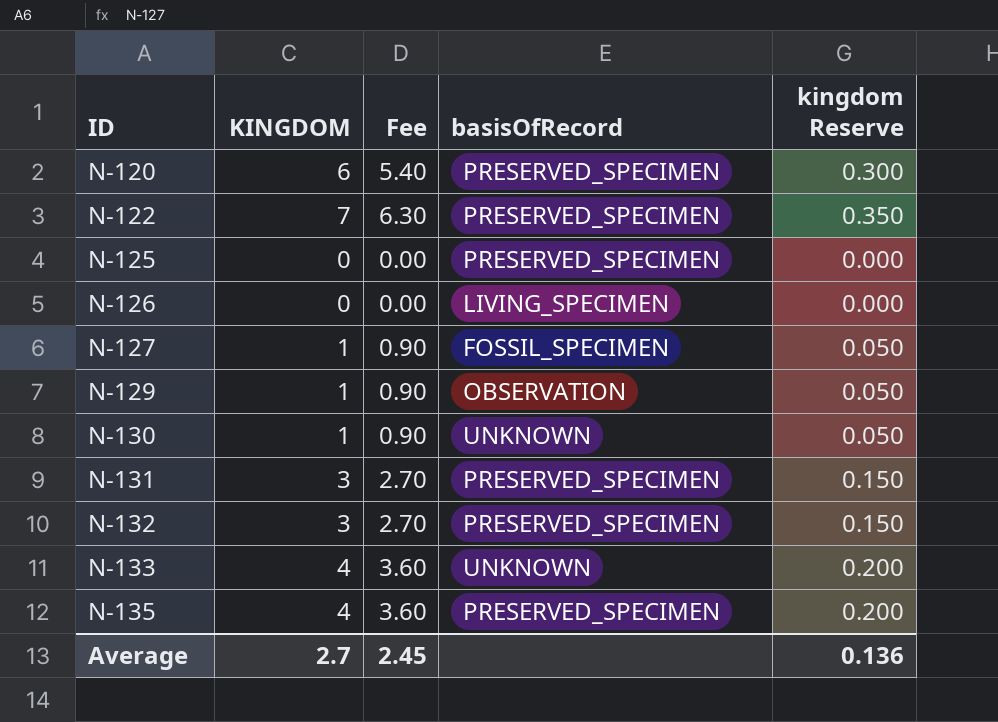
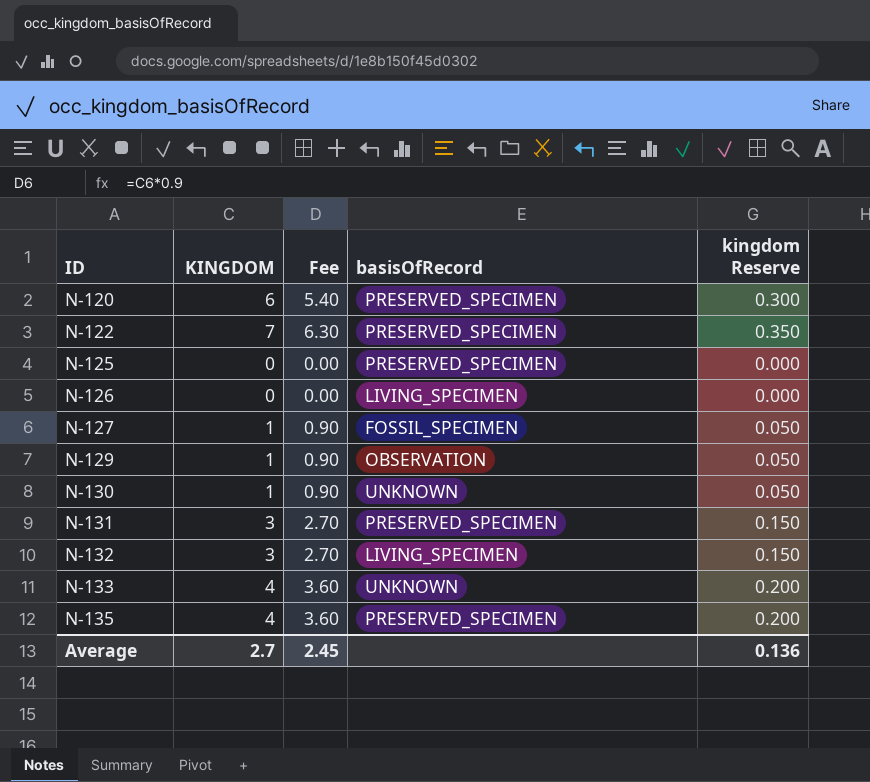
N-132 | basisOfRecord: PRESERVED_SPECIMEN -> LIVING_SPECIMEN

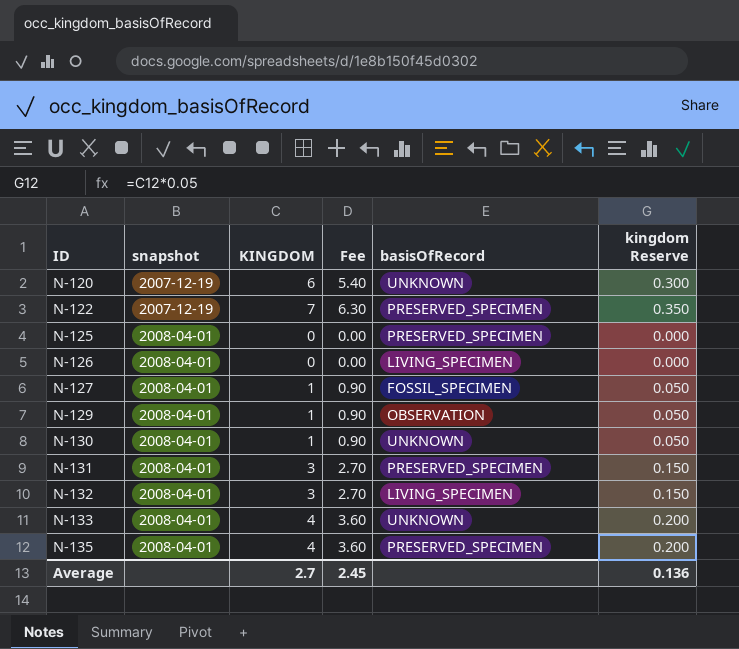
column snapshot | position: none -> 2
N-120 | basisOfRecord: PRESERVED_SPECIMEN -> UNKNOWN

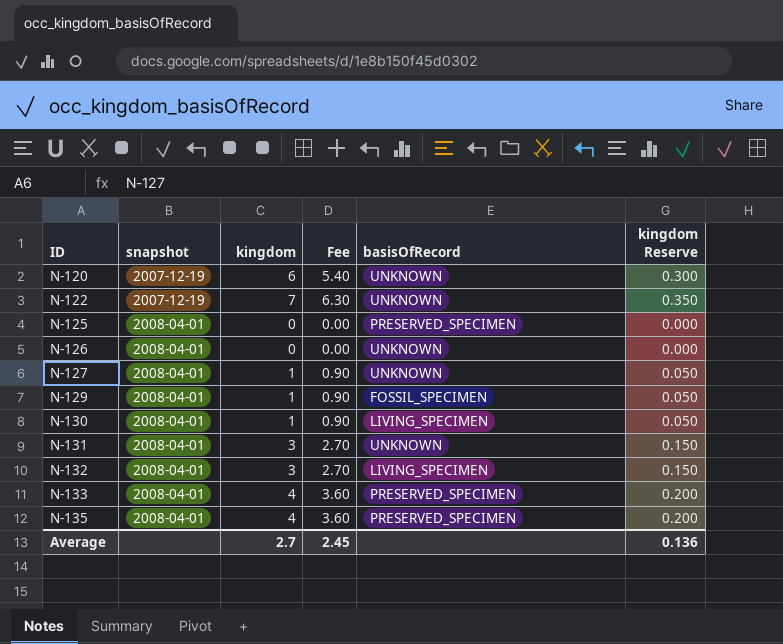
column name: KINGDOM -> kingdom
N-122 | basisOfRecord: PRESERVED_SPECIMEN -> UNKNOWN
N-126 | basisOfRecord: LIVING_SPECIMEN -> UNKNOWN
N-127 | basisOfRecord: FOSSIL_SPECIMEN -> UNKNOWN
N-129 | basisOfRecord: OBSERVATION -> FOSSIL_SPECIMEN
N-130 | basisOfRecord: UNKNOWN -> LIVING_SPECIMEN
N-131 | basisOfRecord: PRESERVED_SPECIMEN -> UNKNOWN
N-133 | basisOfRecord: UNKNOWN -> PRESERVED_SPECIMEN

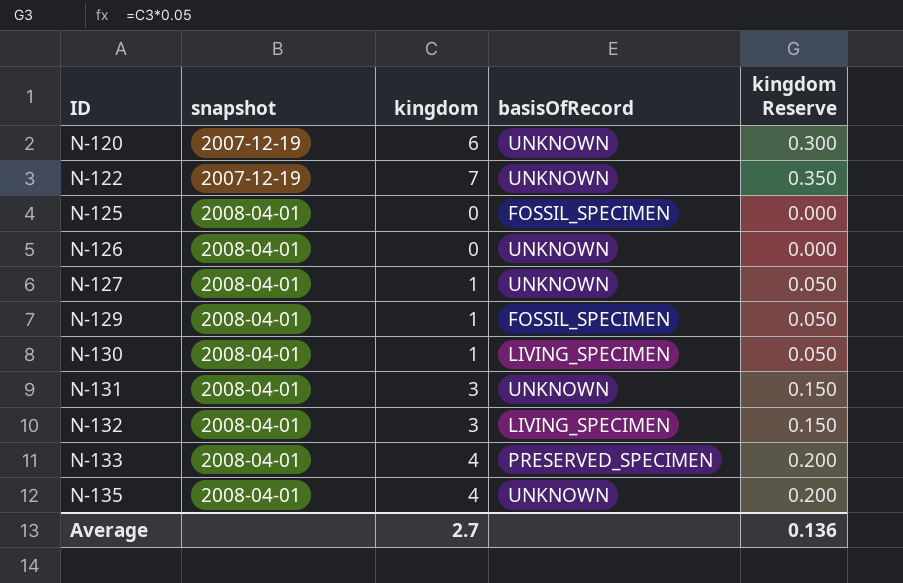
column Fee | formula: [kingdom] * 0.9 -> none
N-125 | basisOfRecord: PRESERVED_SPECIMEN -> FOSSIL_SPECIMEN
N-135 | basisOfRecord: PRESERVED_SPECIMEN -> UNKNOWN

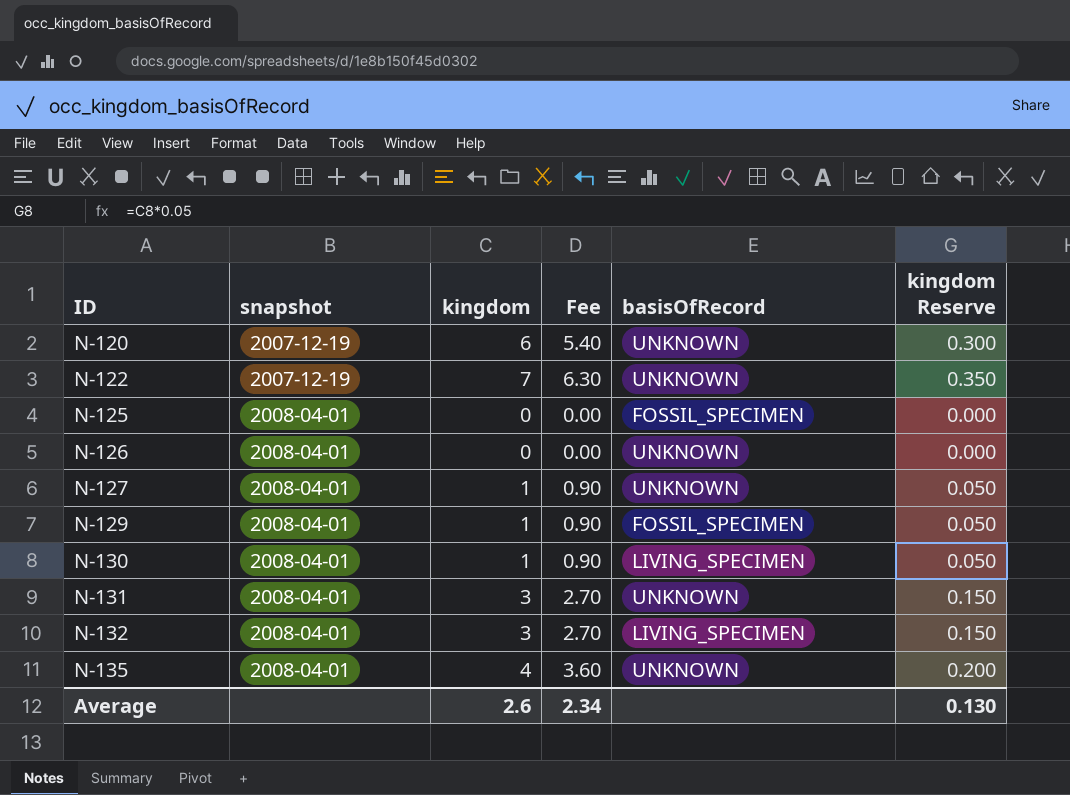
column Fee | formula: none -> [kingdom] * 0.9
row N-133: 2008-04-01 | 4 | PRESERVED_SPECIMEN | 0.200 -> none
Average | kingdom: 2.7 -> 2.6
Average | kingdom Reserve: 0.136 -> 0.130

